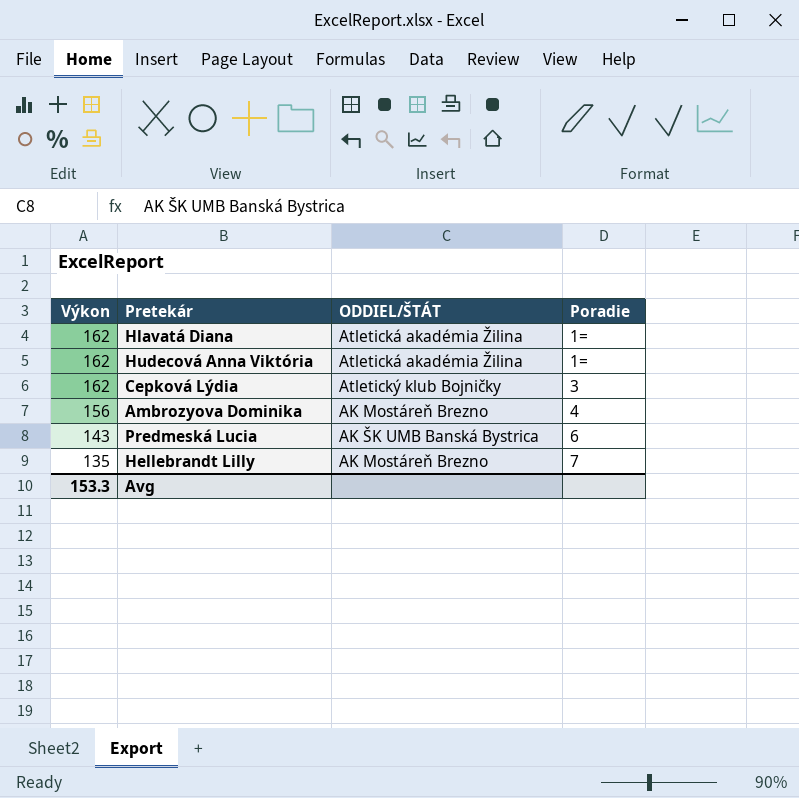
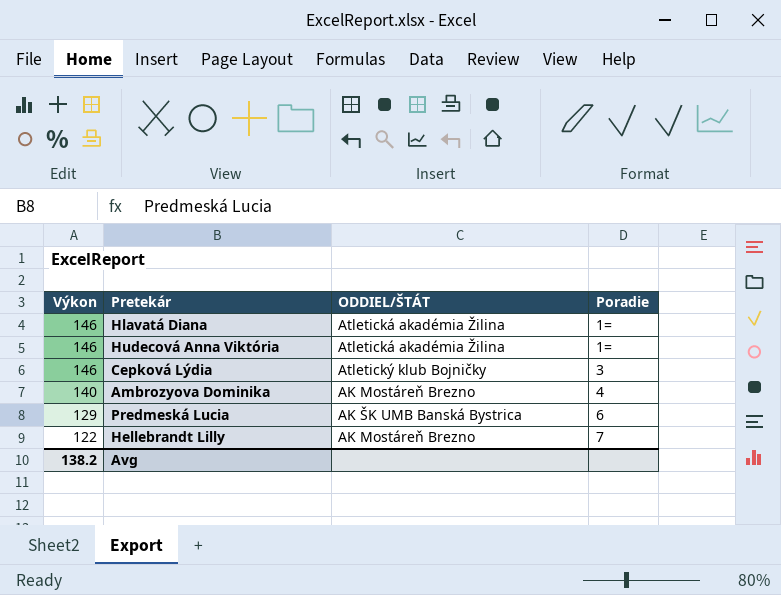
Hlavatá Diana | Výkon: 162 -> 146
Hudecová Anna Viktória | Výkon: 162 -> 146
Cepková Lýdia | Výkon: 162 -> 146
Ambrozyova Dominika | Výkon: 156 -> 140
Predmeská Lucia | Výkon: 143 -> 129
Hellebrandt Lilly | Výkon: 135 -> 122
Avg | Výkon: 153.3 -> 138.2

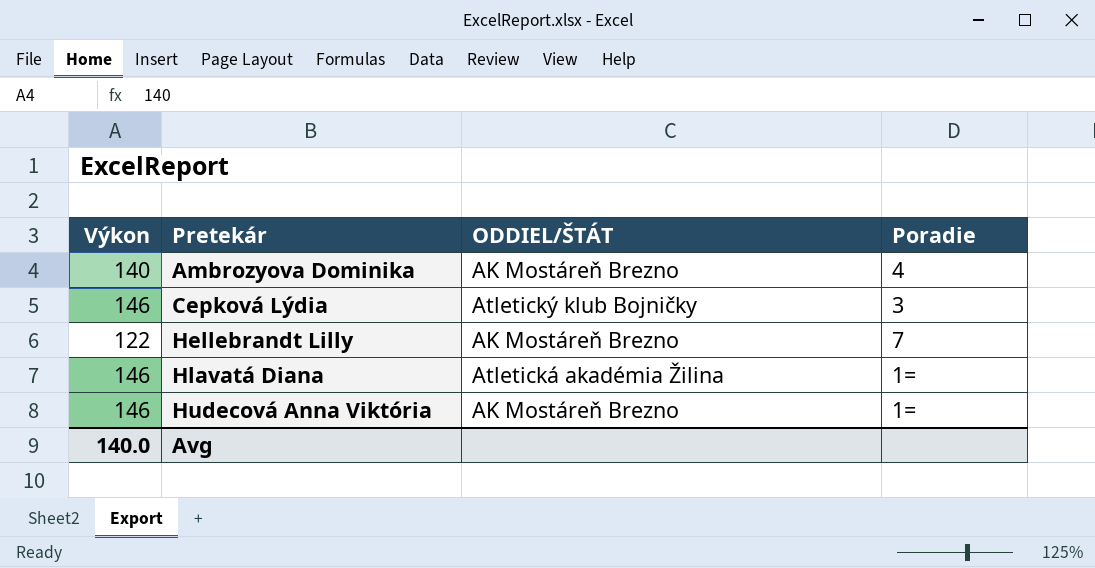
row order: Výkon descending -> Pretekár ascending
row Predmeská Lucia: 129 | AK ŠK UMB Banská Bystrica | 6 -> none
Hudecová Anna Viktória | ODDIEL/ŠTÁT: Atletická akadémia Žilina -> AK Mostáreň Brezno
Avg | Výkon: 138.2 -> 140.0

